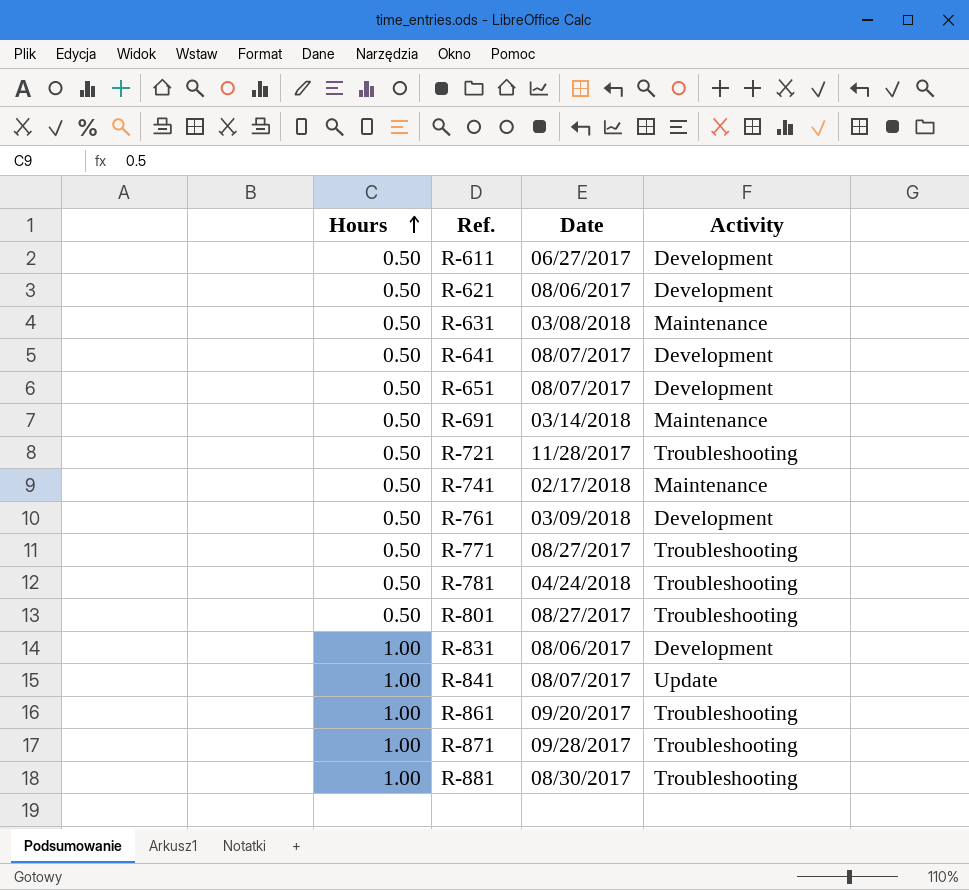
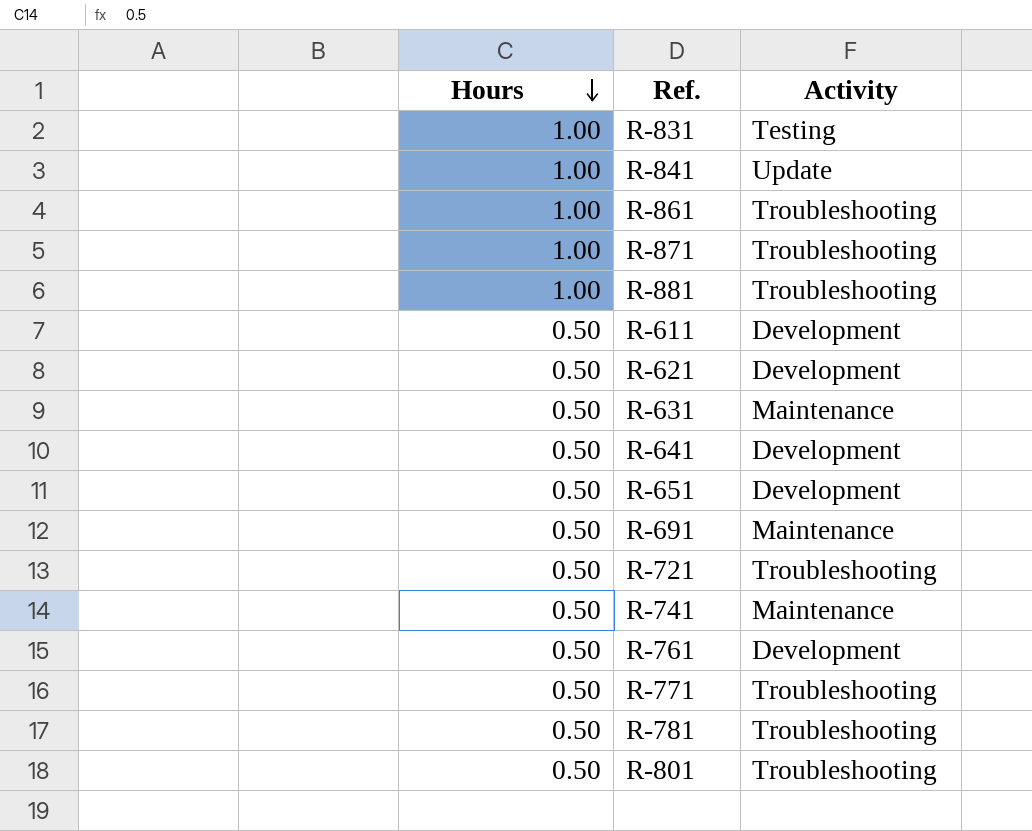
row order: Hours ascending -> Hours descending
column Date | position: 3 -> none
R-831 | Activity: Development -> Testing

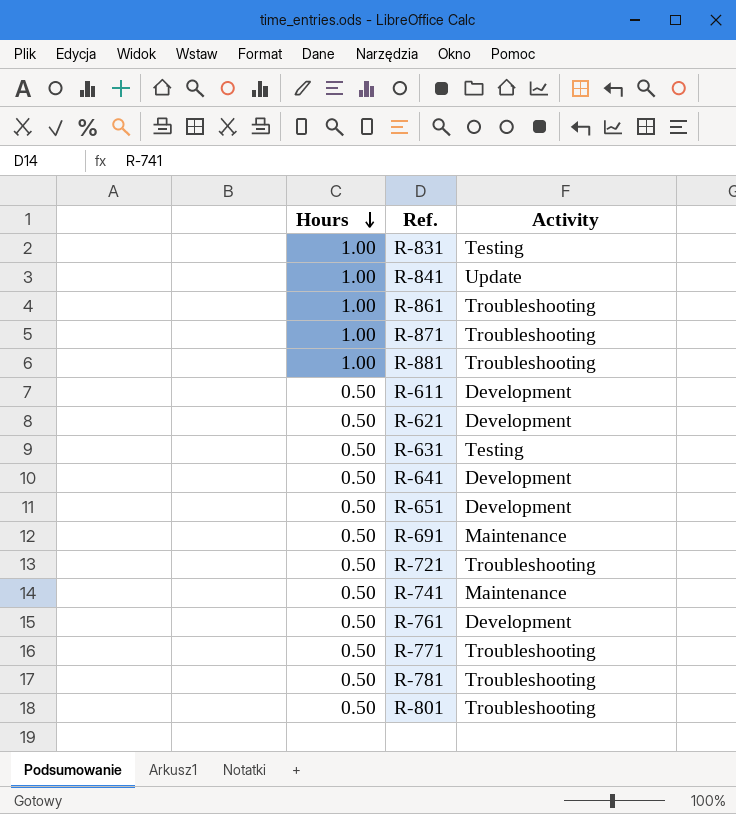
R-631 | Activity: Maintenance -> Testing

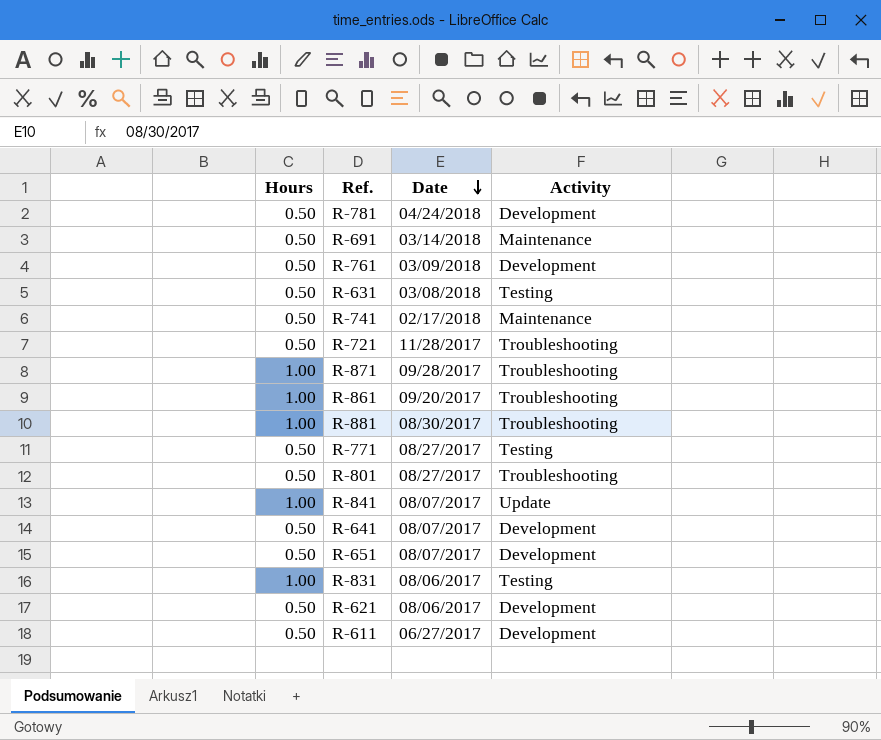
row order: Hours descending -> Date descending
column Date | position: none -> 3
R-781 | Activity: Troubleshooting -> Development
R-771 | Activity: Troubleshooting -> Testing

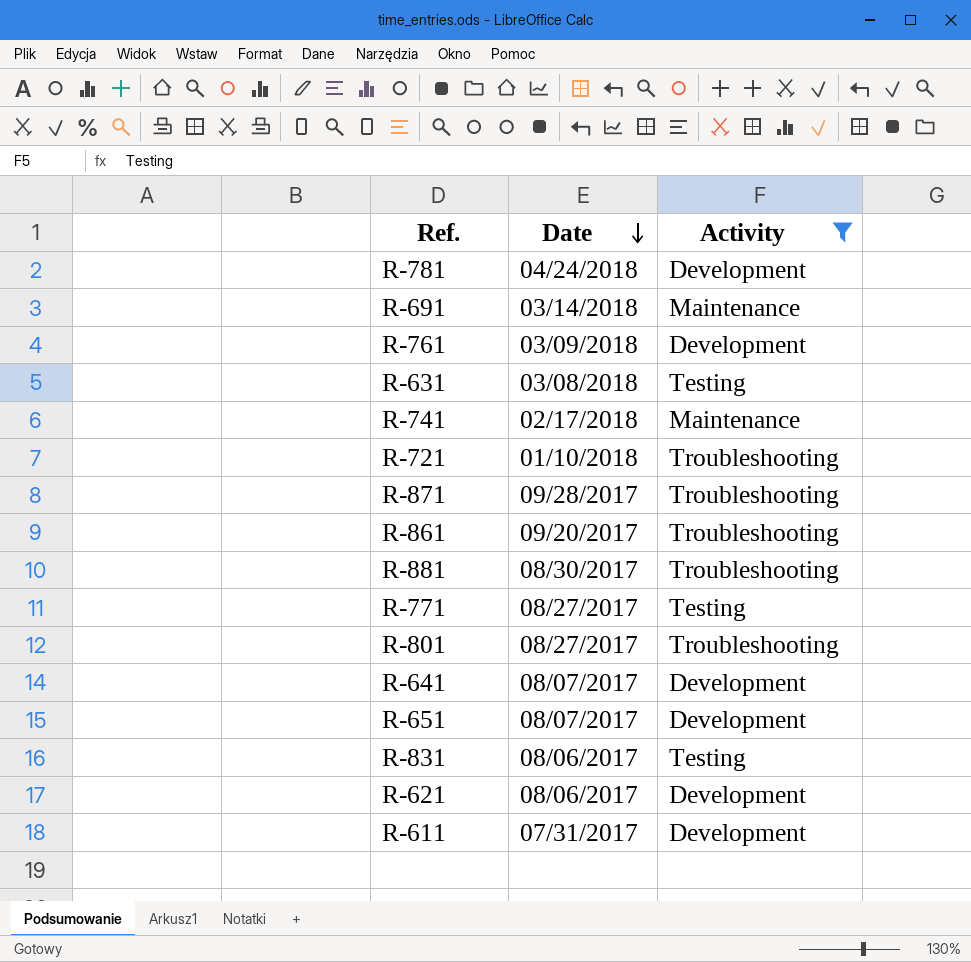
filter: none -> Activity != Update
column Hours | position: 1 -> none
R-721 | Date: 11/28/2017 -> 01/10/2018
R-611 | Date: 06/27/2017 -> 07/31/2017

